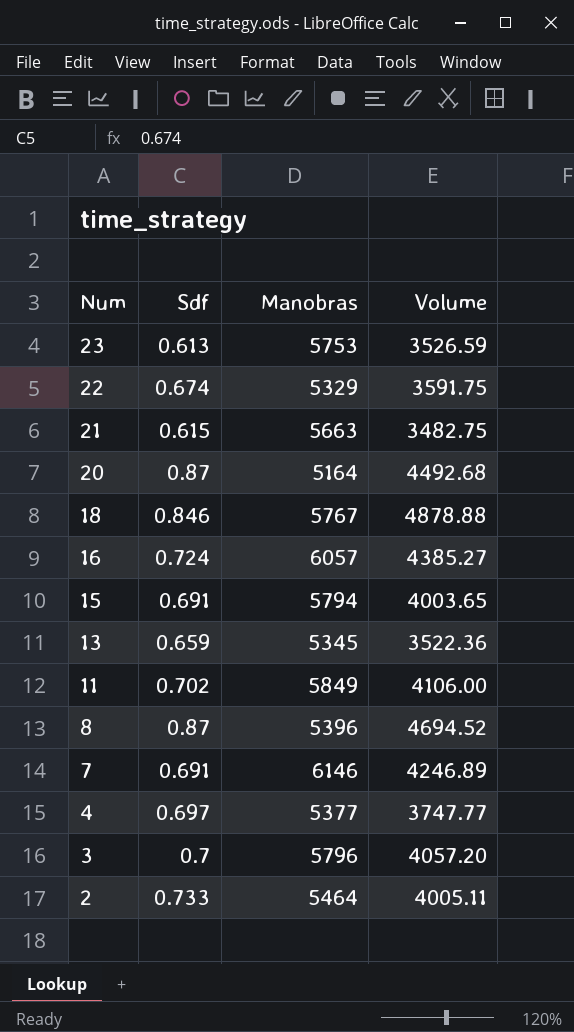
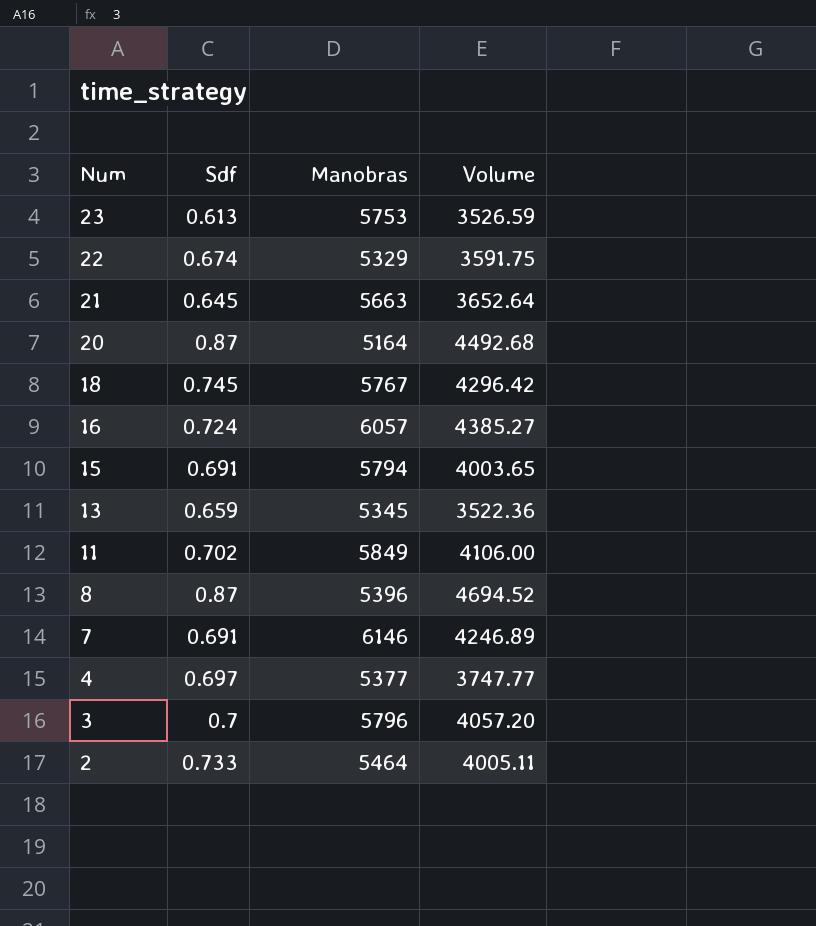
21 | Sdf: 0.615 -> 0.645
21 | Volume: 3482.75 -> 3652.64
18 | Sdf: 0.846 -> 0.745
18 | Volume: 4878.88 -> 4296.42

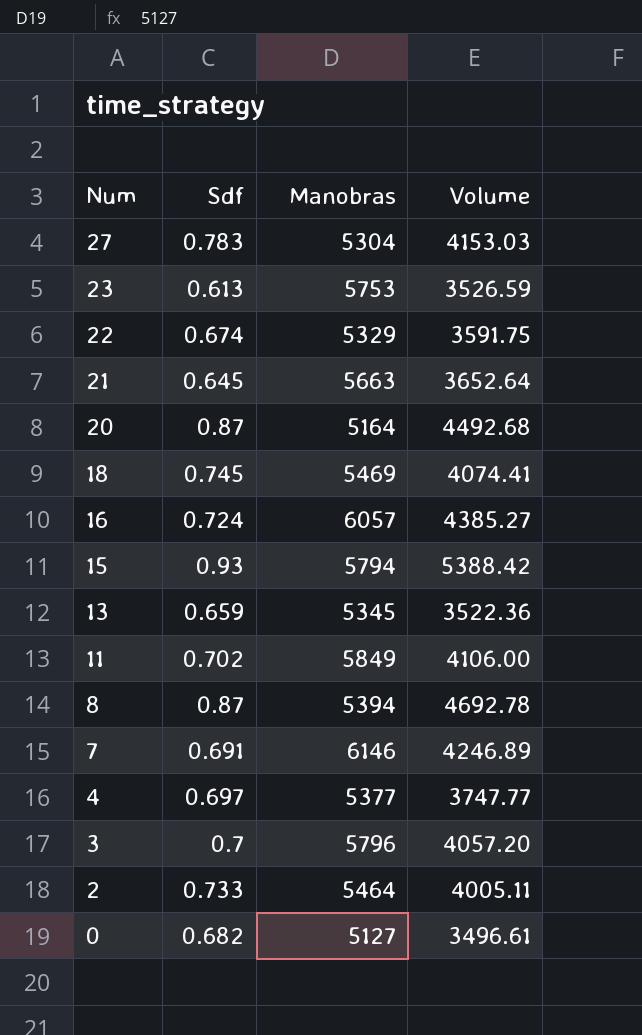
row 27: none -> 0.783 | 5304 | 4153.03
18 | Manobras: 5767 -> 5469
18 | Volume: 4296.42 -> 4074.41
15 | Sdf: 0.691 -> 0.93
15 | Volume: 4003.65 -> 5388.42
8 | Manobras: 5396 -> 5394
8 | Volume: 4694.52 -> 4692.78
row 0: none -> 0.682 | 5127 | 3496.61

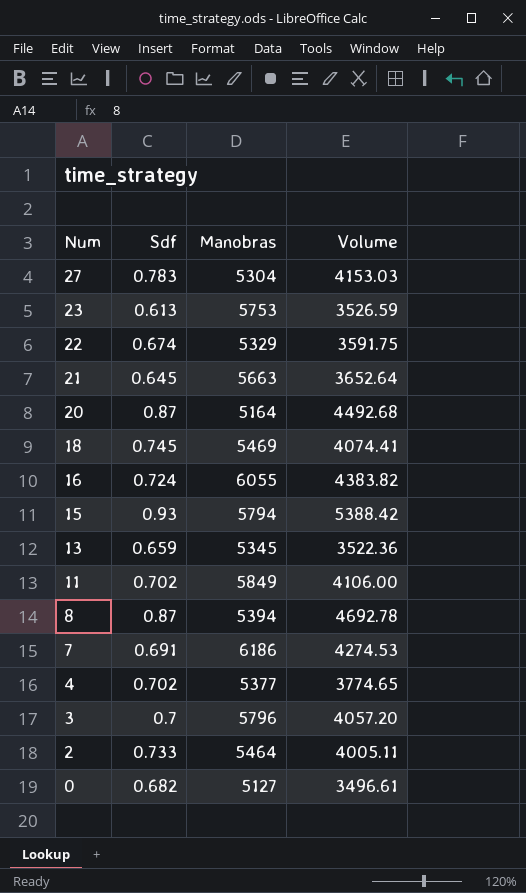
16 | Manobras: 6057 -> 6055
16 | Volume: 4385.27 -> 4383.82
7 | Manobras: 6146 -> 6186
7 | Volume: 4246.89 -> 4274.53
4 | Sdf: 0.697 -> 0.702
4 | Volume: 3747.77 -> 3774.65

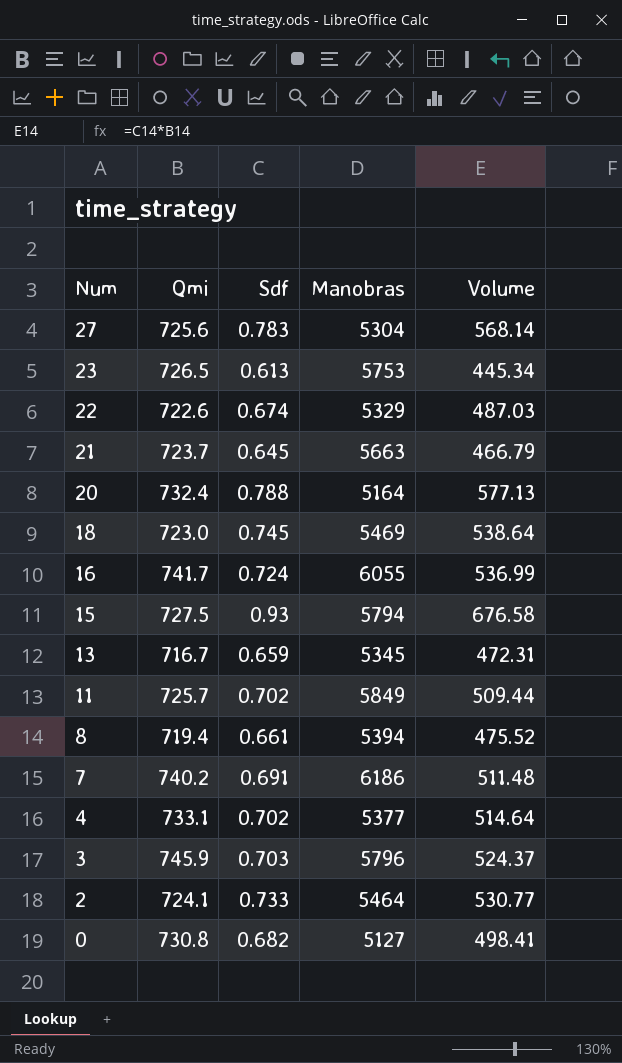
column Qmi | position: none -> 2
column Volume | formula: [Sdf] * [Manobras] -> [Qmi] * [Sdf]
20 | Sdf: 0.87 -> 0.788
8 | Sdf: 0.87 -> 0.661
3 | Sdf: 0.7 -> 0.703

